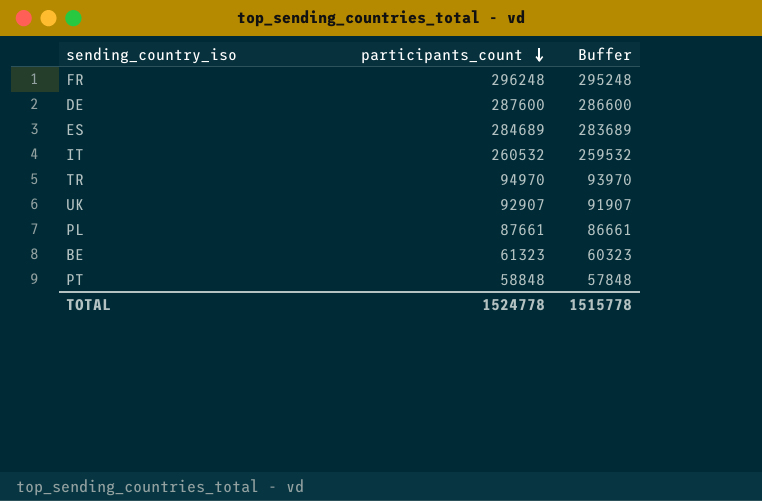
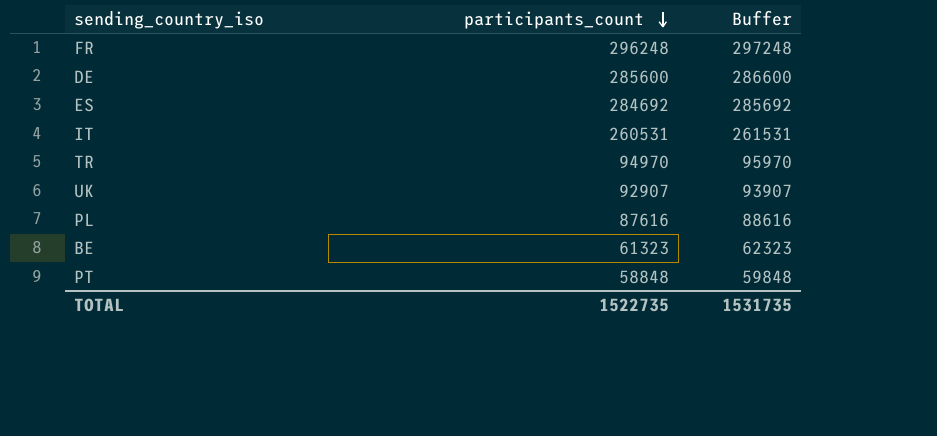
column Buffer | formula: [participants_count] - 1000 -> [participants_count] + 1000
DE | participants_count: 287600 -> 285600
ES | participants_count: 284689 -> 284692
IT | participants_count: 260532 -> 260531
PL | participants_count: 87661 -> 87616
TOTAL | participants_count: 1524778 -> 1522735
TOTAL | Buffer: 1515778 -> 1531735

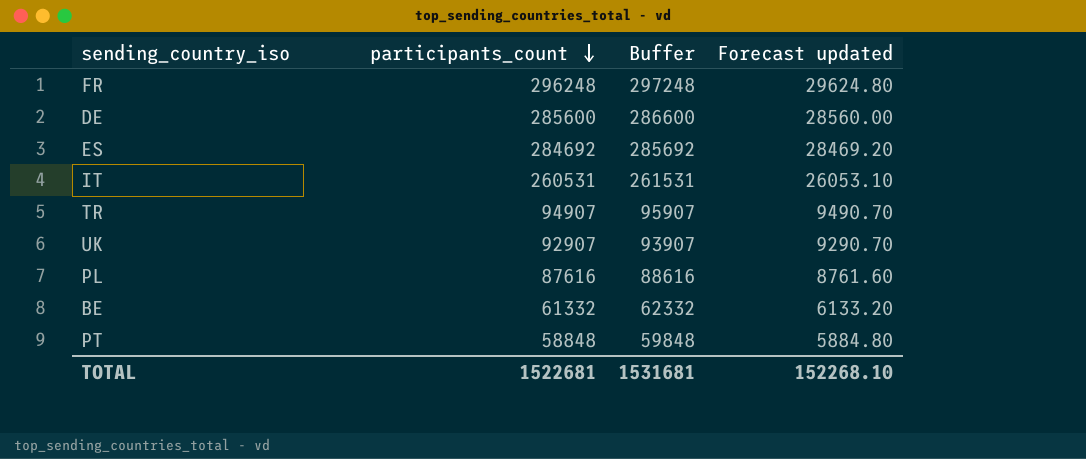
column Forecast updated | formula: none -> [participants_count] * 0.1
TR | participants_count: 94970 -> 94907
TR | Buffer: 95970 -> 95907
BE | participants_count: 61323 -> 61332
BE | Buffer: 62323 -> 62332
TOTAL | participants_count: 1522735 -> 1522681
TOTAL | Buffer: 1531735 -> 1531681

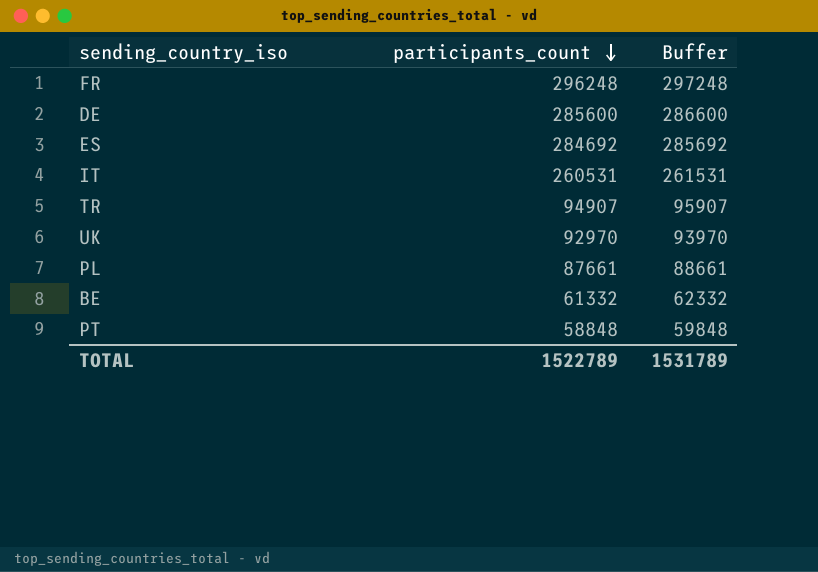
column Forecast updated | formula: [participants_count] * 0.1 -> none
UK | participants_count: 92907 -> 92970
UK | Buffer: 93907 -> 93970
PL | participants_count: 87616 -> 87661
PL | Buffer: 88616 -> 88661
TOTAL | participants_count: 1522681 -> 1522789
TOTAL | Buffer: 1531681 -> 1531789

